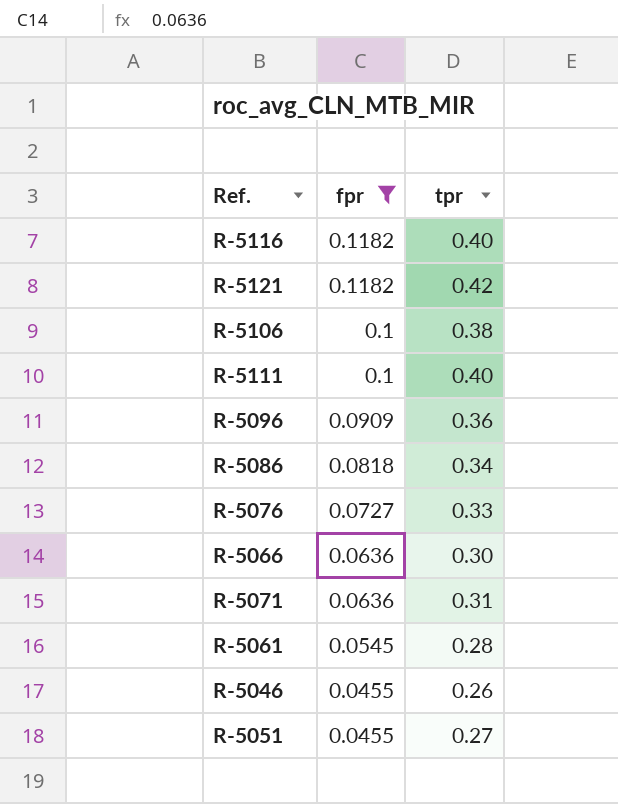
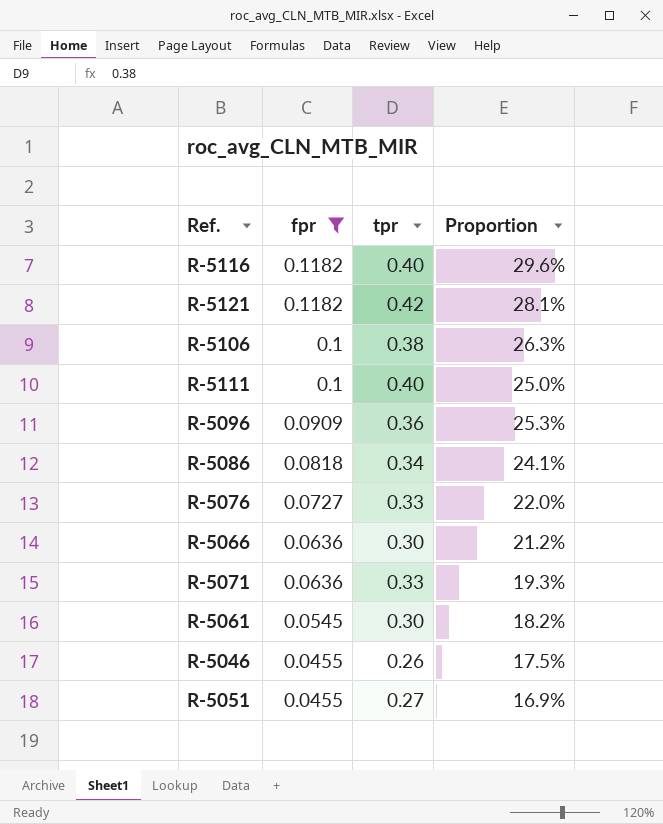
column Proportion | formula: none -> [fpr] / [tpr]
R-5071 | tpr: 0.31 -> 0.33
R-5061 | tpr: 0.28 -> 0.30

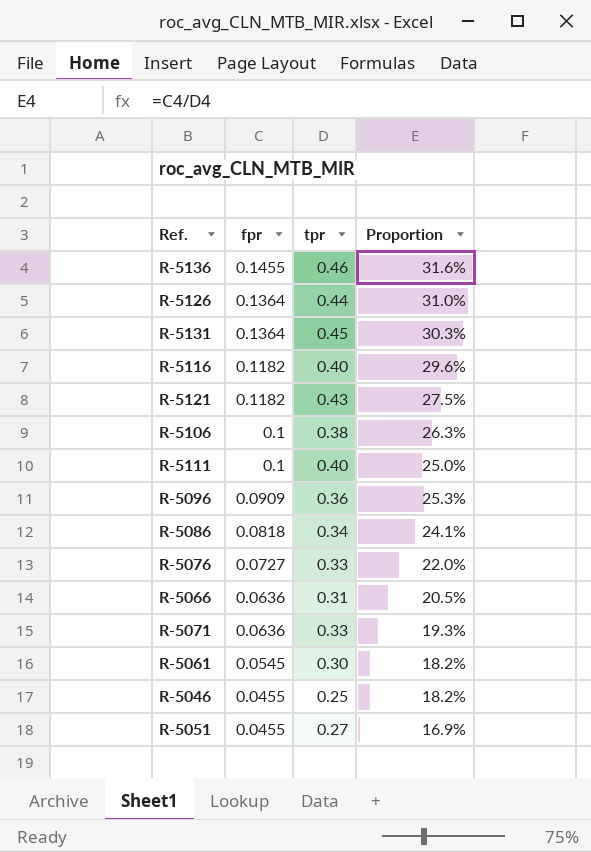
filter: fpr <= 0.1182 -> none
R-5121 | tpr: 0.42 -> 0.43
R-5121 | Proportion: 28.1% -> 27.5%
R-5066 | tpr: 0.30 -> 0.31
R-5066 | Proportion: 21.2% -> 20.5%
R-5046 | tpr: 0.26 -> 0.25
R-5046 | Proportion: 17.5% -> 18.2%

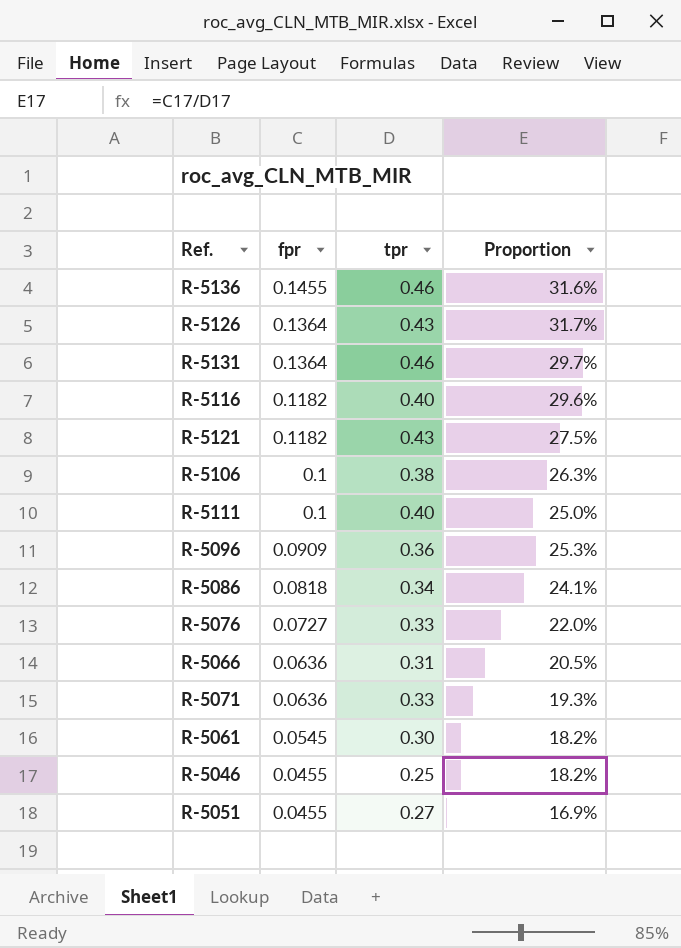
R-5126 | tpr: 0.44 -> 0.43
R-5126 | Proportion: 31.0% -> 31.7%
R-5131 | tpr: 0.45 -> 0.46
R-5131 | Proportion: 30.3% -> 29.7%

